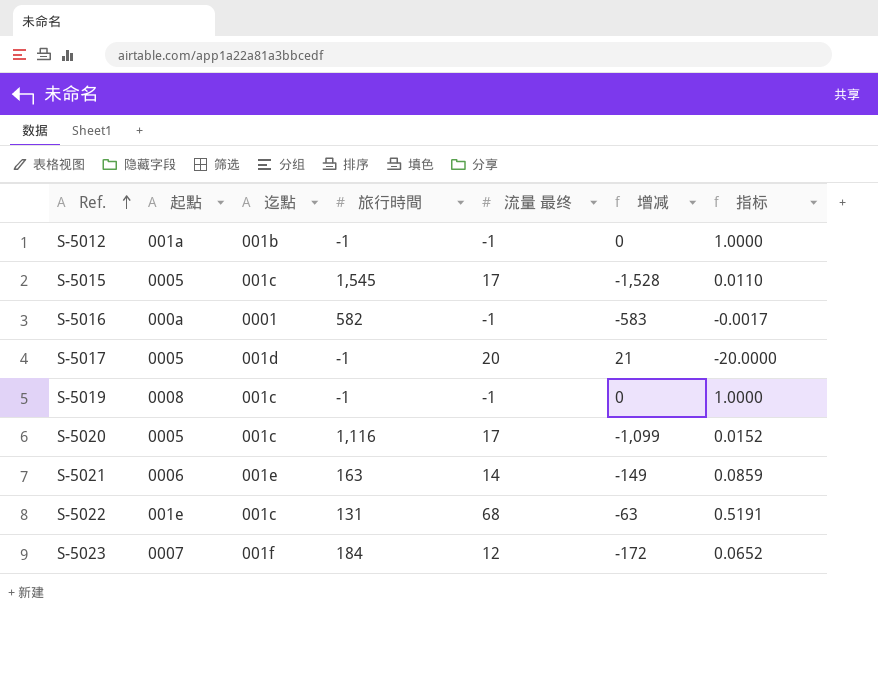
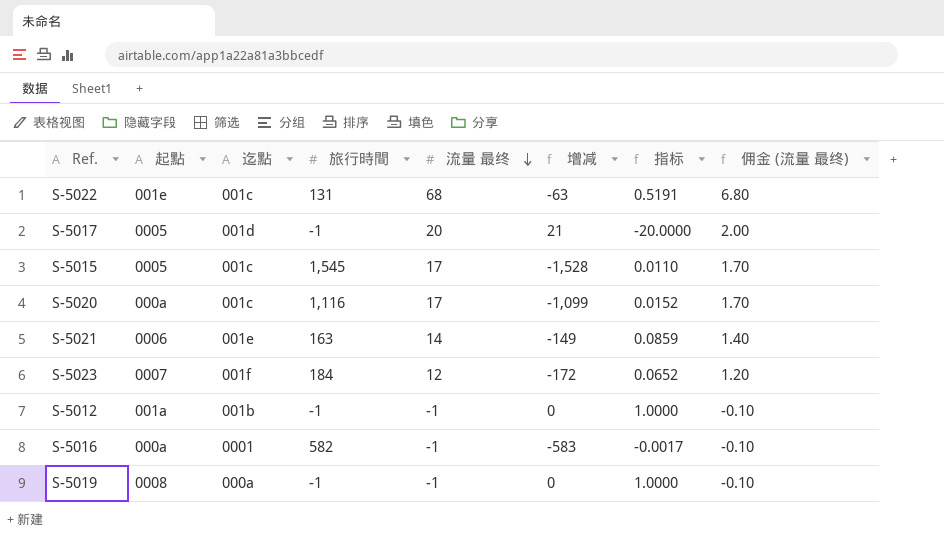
row order: Ref. ascending -> 流量 最终 descending
column 佣金 (流量 最终) | formula: none -> [流量 最终] * 0.1
S-5020 | 起點: 0005 -> 000a
S-5019 | 迄點: 001c -> 000a

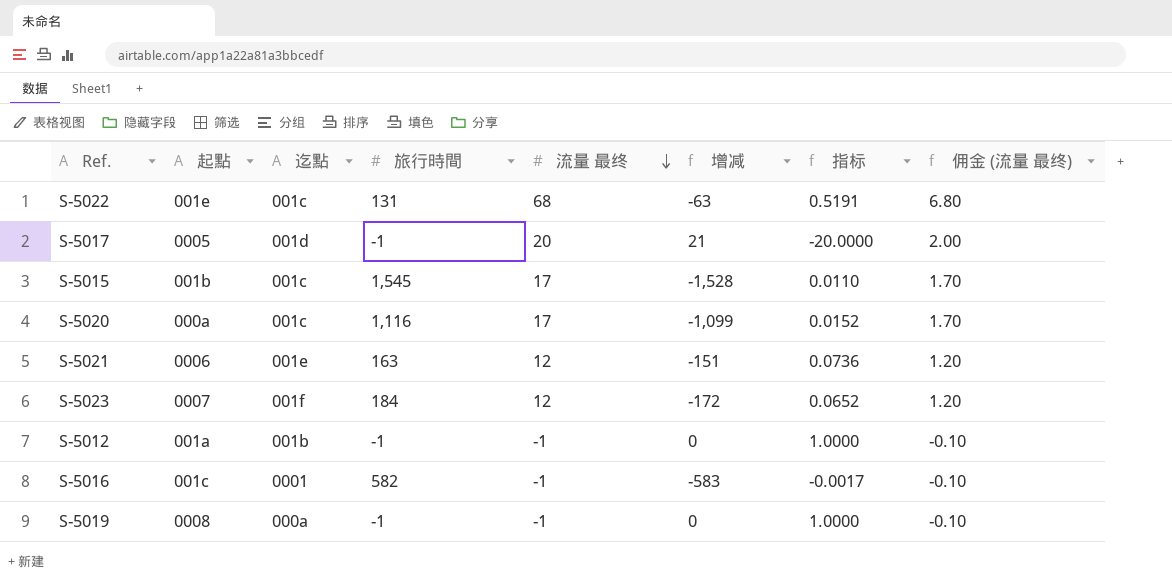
S-5015 | 起點: 0005 -> 001b
S-5021 | 流量 最终: 14 -> 12
S-5021 | 增减: -149 -> -151
S-5021 | 指标: 0.0859 -> 0.0736
S-5021 | 佣金 (流量 最终): 1.40 -> 1.20
S-5016 | 起點: 000a -> 001c

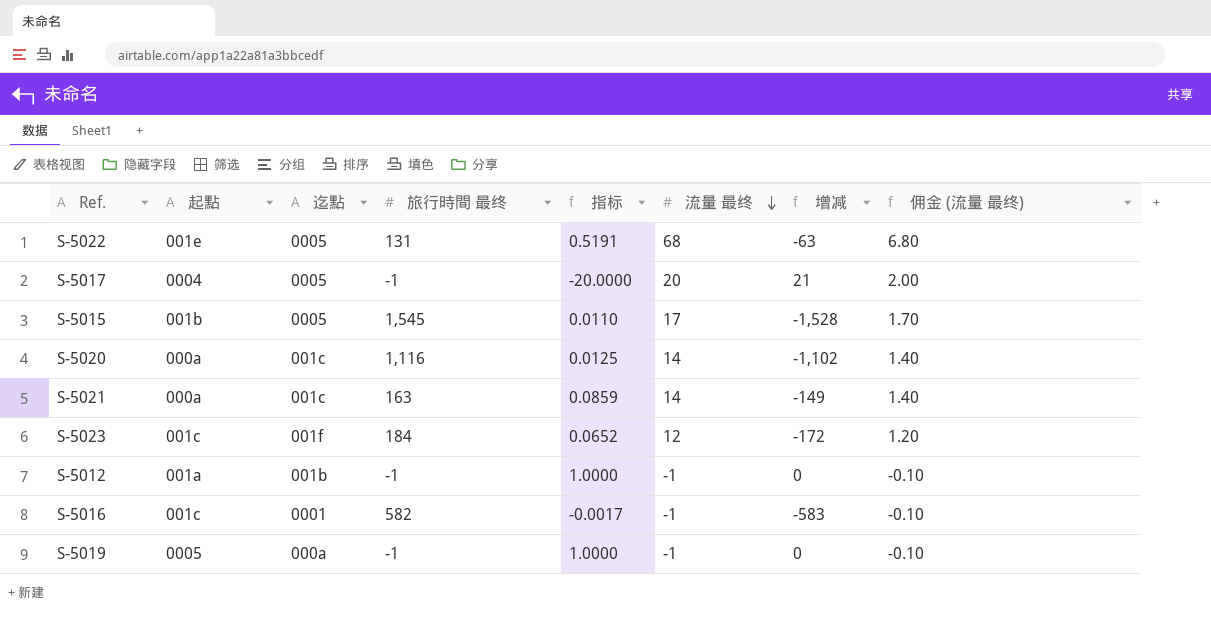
column name: 旅行時間 -> 旅行時間 最终
column 指标 | position: 7 -> 5
S-5022 | 迄點: 001c -> 0005
S-5017 | 起點: 0005 -> 0004
S-5017 | 迄點: 001d -> 0005
S-5015 | 迄點: 001c -> 0005
S-5020 | 指标: 0.0152 -> 0.0125
S-5020 | 流量 最终: 17 -> 14
S-5020 | 增减: -1,099 -> -1,102
S-5020 | 佣金 (流量 最终): 1.70 -> 1.40
S-5021 | 起點: 0006 -> 000a
S-5021 | 迄點: 001e -> 001c
S-5021 | 指标: 0.0736 -> 0.0859
S-5021 | 流量 最终: 12 -> 14
S-5021 | 增减: -151 -> -149
S-5021 | 佣金 (流量 最终): 1.20 -> 1.40
S-5023 | 起點: 0007 -> 001c
S-5019 | 起點: 0008 -> 0005

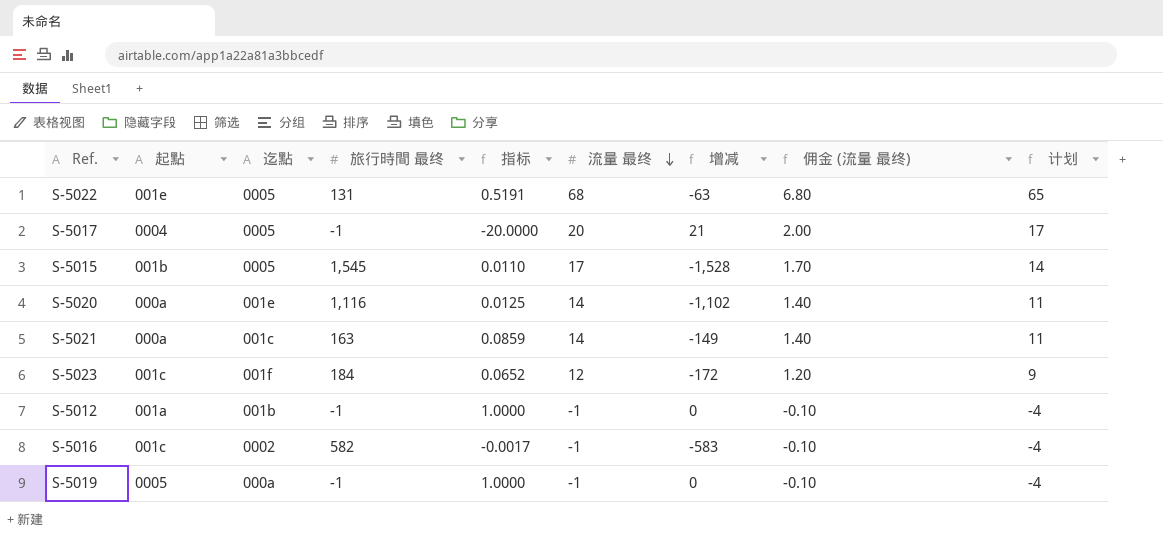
column 计划 | formula: none -> [流量 最终] - 3
S-5020 | 迄點: 001c -> 001e
S-5016 | 迄點: 0001 -> 0002

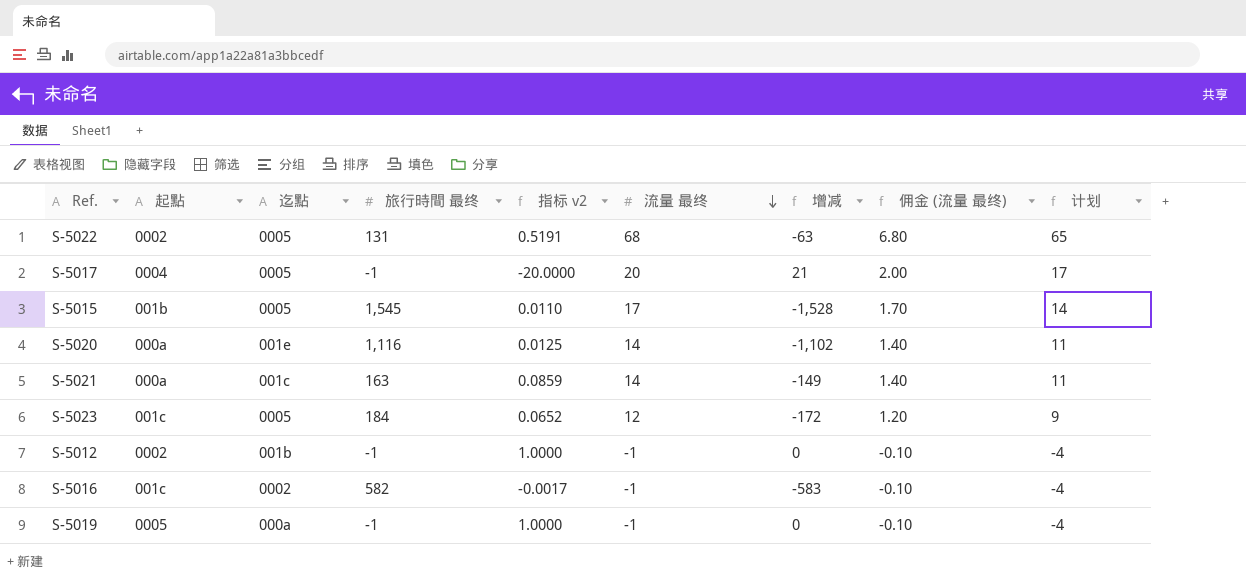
column name: 指标 -> 指标 v2
S-5022 | 起點: 001e -> 0002
S-5023 | 迄點: 001f -> 0005
S-5012 | 起點: 001a -> 0002

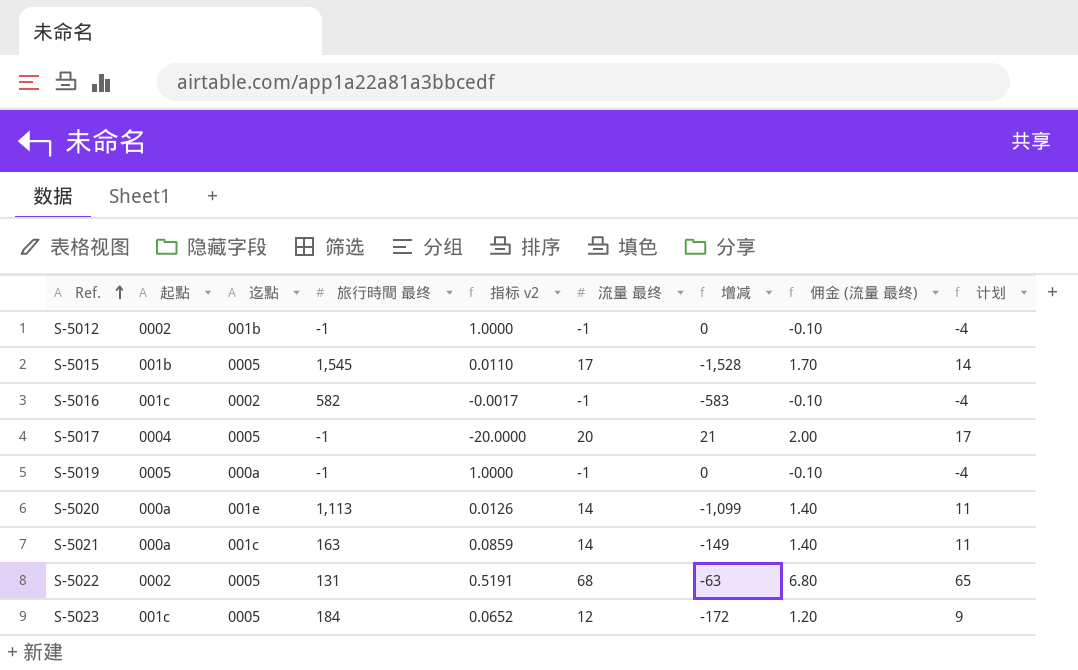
row order: 流量 最终 descending -> Ref. ascending
S-5020 | 旅行時間 最终: 1,116 -> 1,113
S-5020 | 指标 v2: 0.0125 -> 0.0126
S-5020 | 增减: -1,102 -> -1,099

